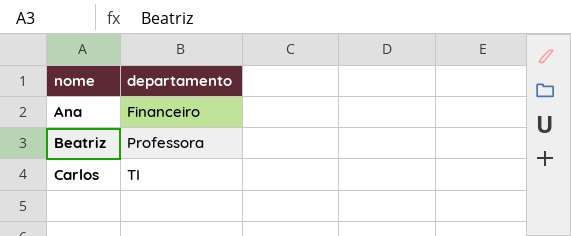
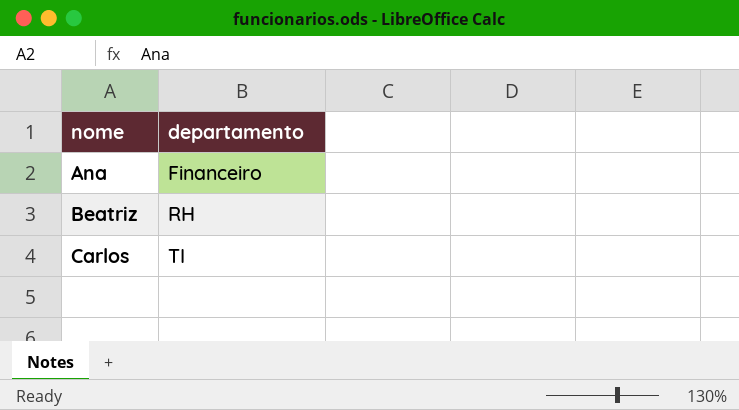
Beatriz | departamento: Professora -> RH

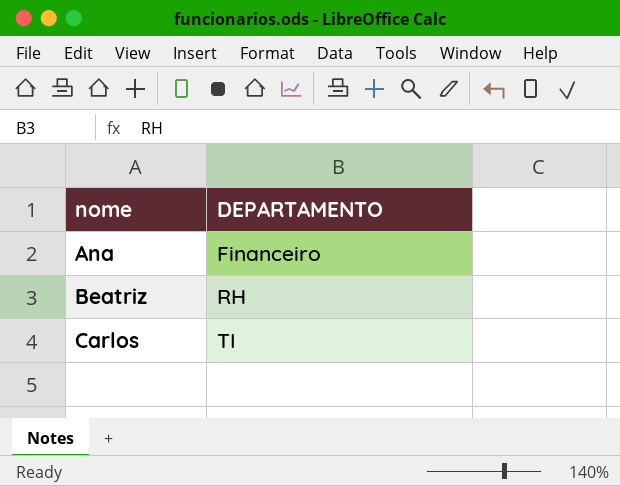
column name: departamento -> DEPARTAMENTO

